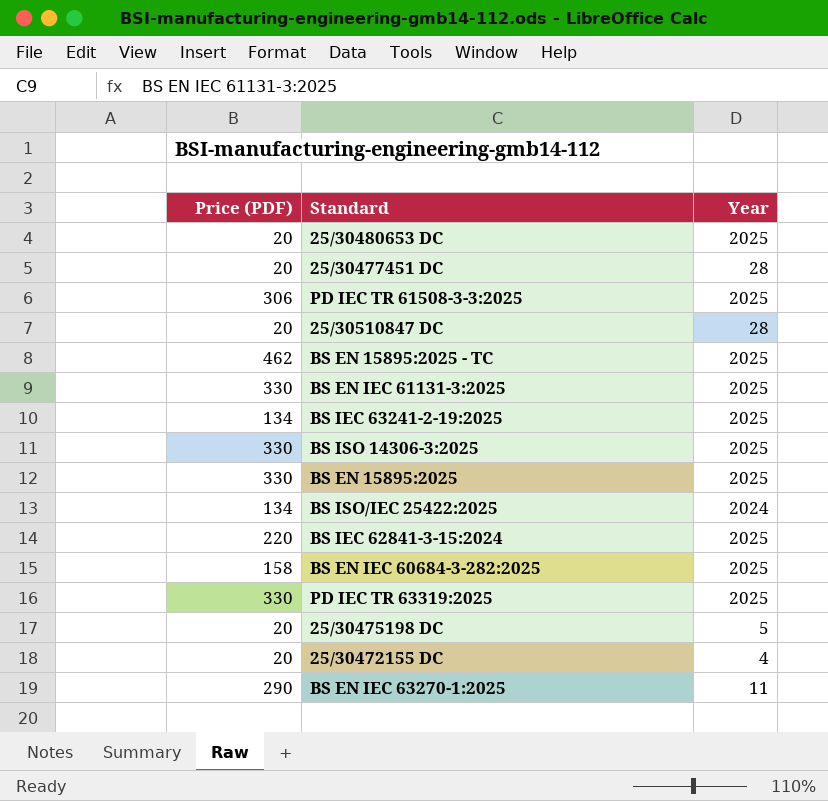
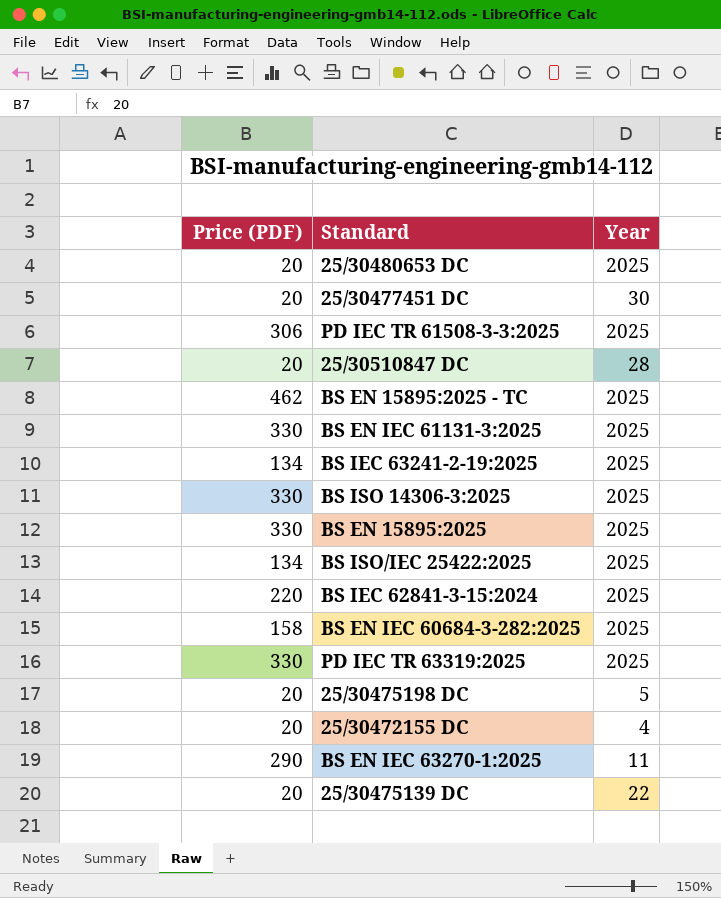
25/30477451 DC | Year: 28 -> 30
BS ISO/IEC 25422:2025 | Year: 2024 -> 2025
row 25/30475139 DC: none -> 20 | 22

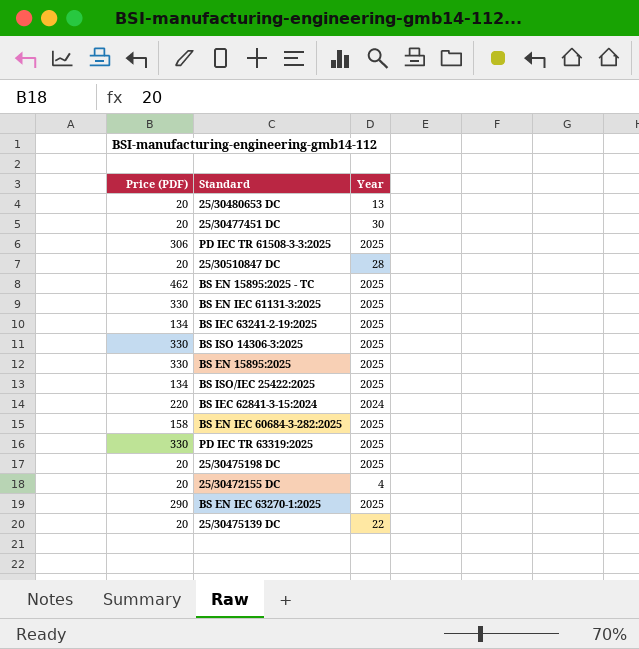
25/30480653 DC | Year: 2025 -> 13
BS IEC 62841-3-15:2024 | Year: 2025 -> 2024
25/30475198 DC | Year: 5 -> 2025
BS EN IEC 63270-1:2025 | Year: 11 -> 2025

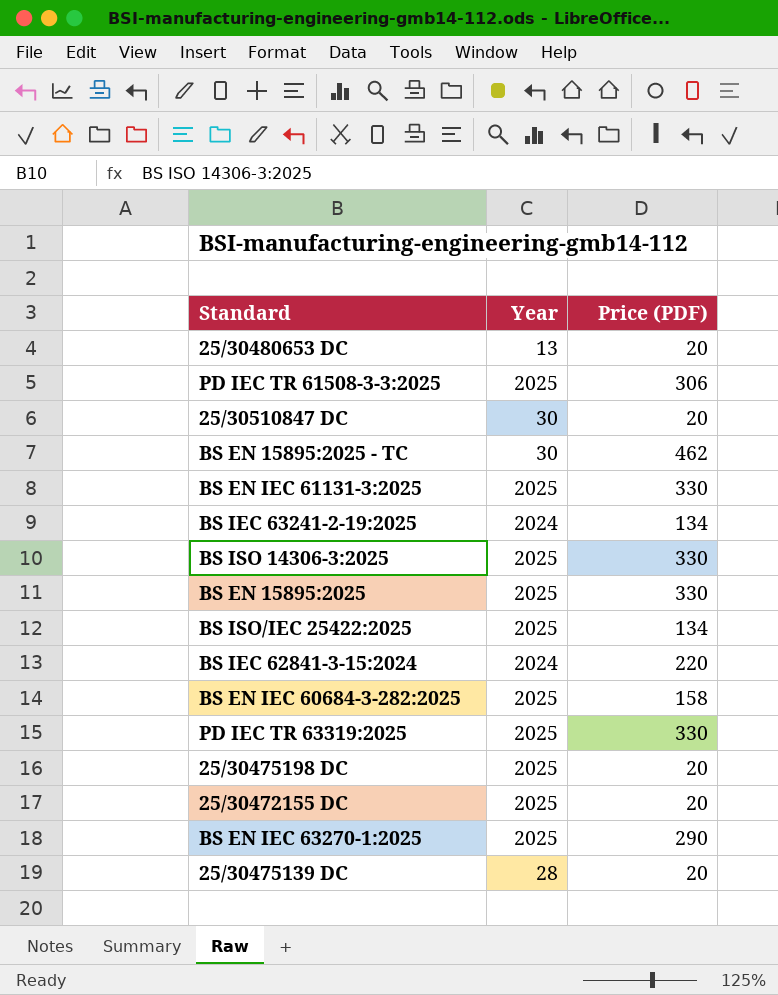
column Price (PDF) | position: 1 -> 3
row 25/30477451 DC: 20 | 30 -> none
25/30510847 DC | Year: 28 -> 30
BS EN 15895:2025 - TC | Year: 2025 -> 30
BS IEC 63241-2-19:2025 | Year: 2025 -> 2024
25/30472155 DC | Year: 4 -> 2025
25/30475139 DC | Year: 22 -> 28

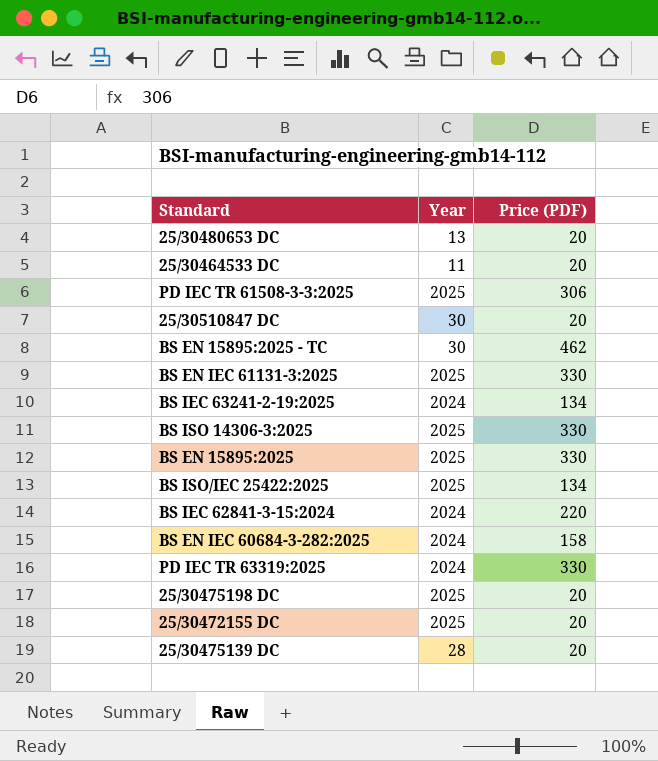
row BS EN IEC 63270-1:2025: 2025 | 290 -> none
row 25/30464533 DC: none -> 11 | 20
BS EN IEC 60684-3-282:2025 | Year: 2025 -> 2024
PD IEC TR 63319:2025 | Year: 2025 -> 2024

